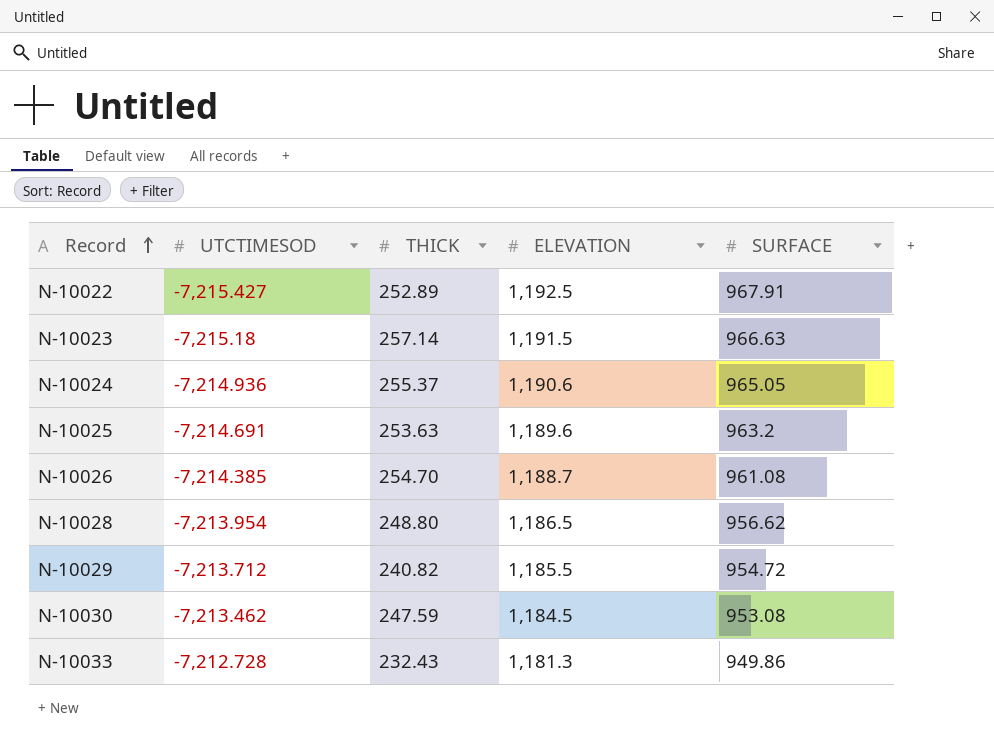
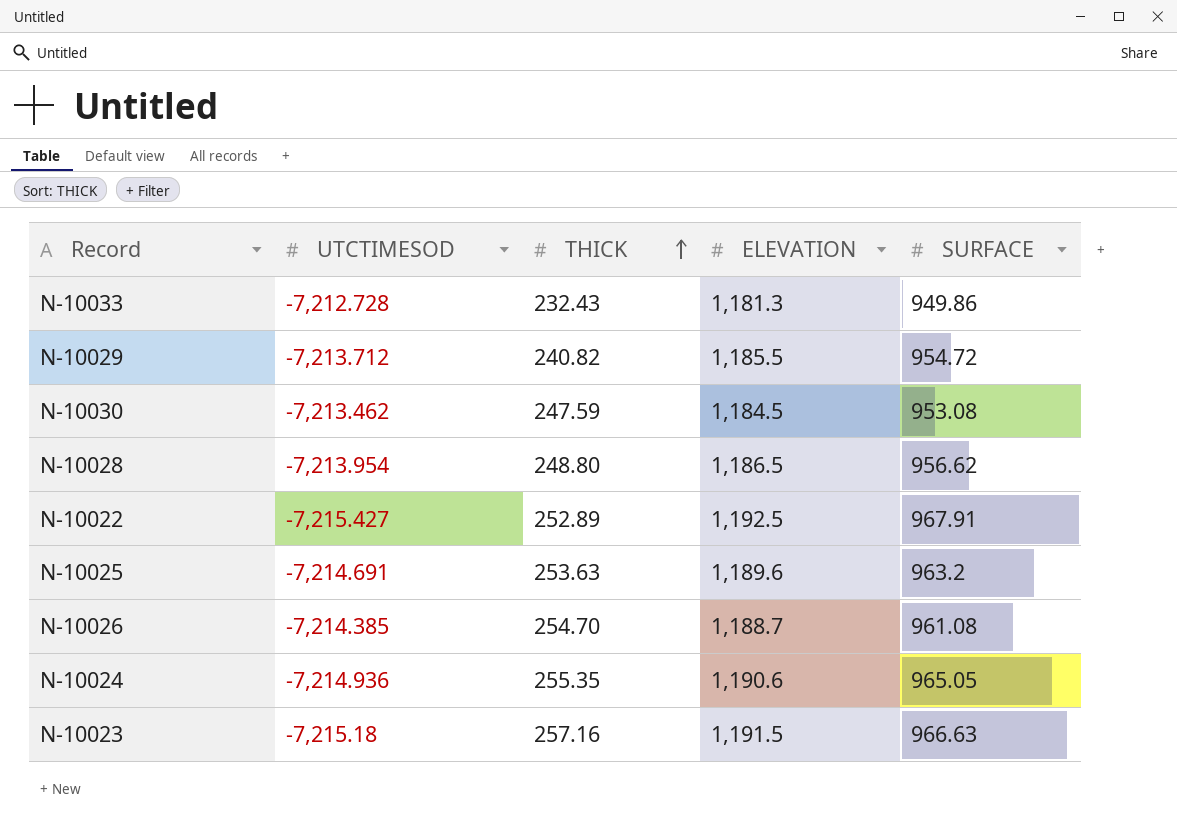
row order: Record ascending -> THICK ascending
N-10024 | THICK: 255.37 -> 255.35
N-10023 | THICK: 257.14 -> 257.16

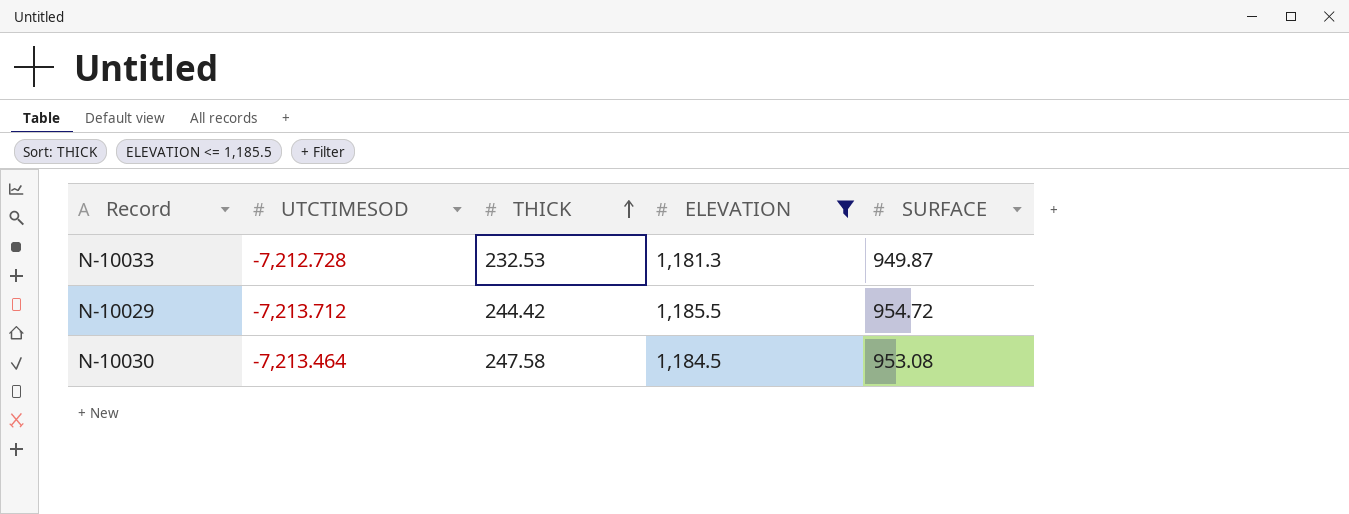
filter: none -> ELEVATION <= 1,185.5
N-10033 | THICK: 232.43 -> 232.53
N-10033 | SURFACE: 949.86 -> 949.87
N-10029 | THICK: 240.82 -> 244.42
N-10030 | UTCTIMESOD: -7,213.462 -> -7,213.464
N-10030 | THICK: 247.59 -> 247.58

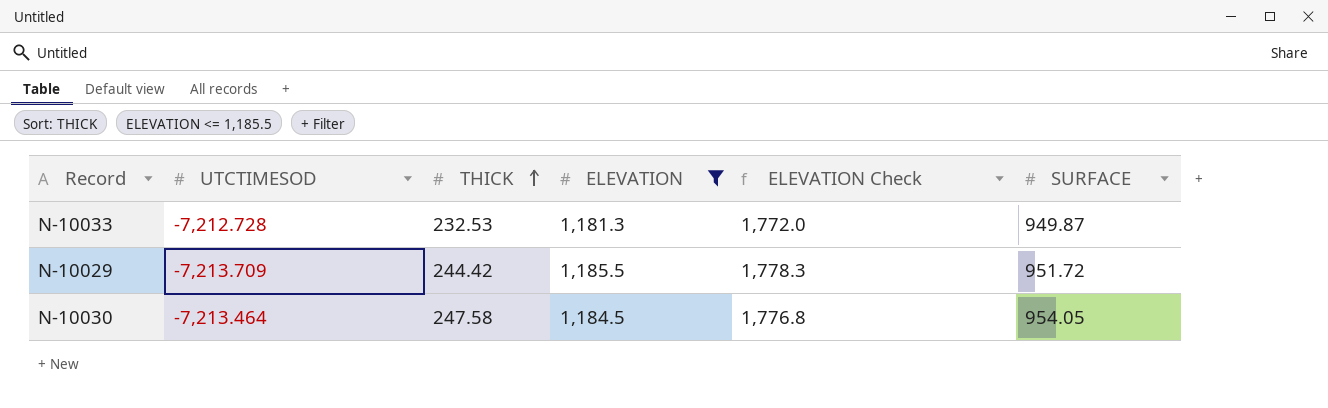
column ELEVATION Check | formula: none -> [ELEVATION] * 1.5
N-10029 | UTCTIMESOD: -7,213.712 -> -7,213.709
N-10029 | SURFACE: 954.72 -> 951.72
N-10030 | SURFACE: 953.08 -> 954.05

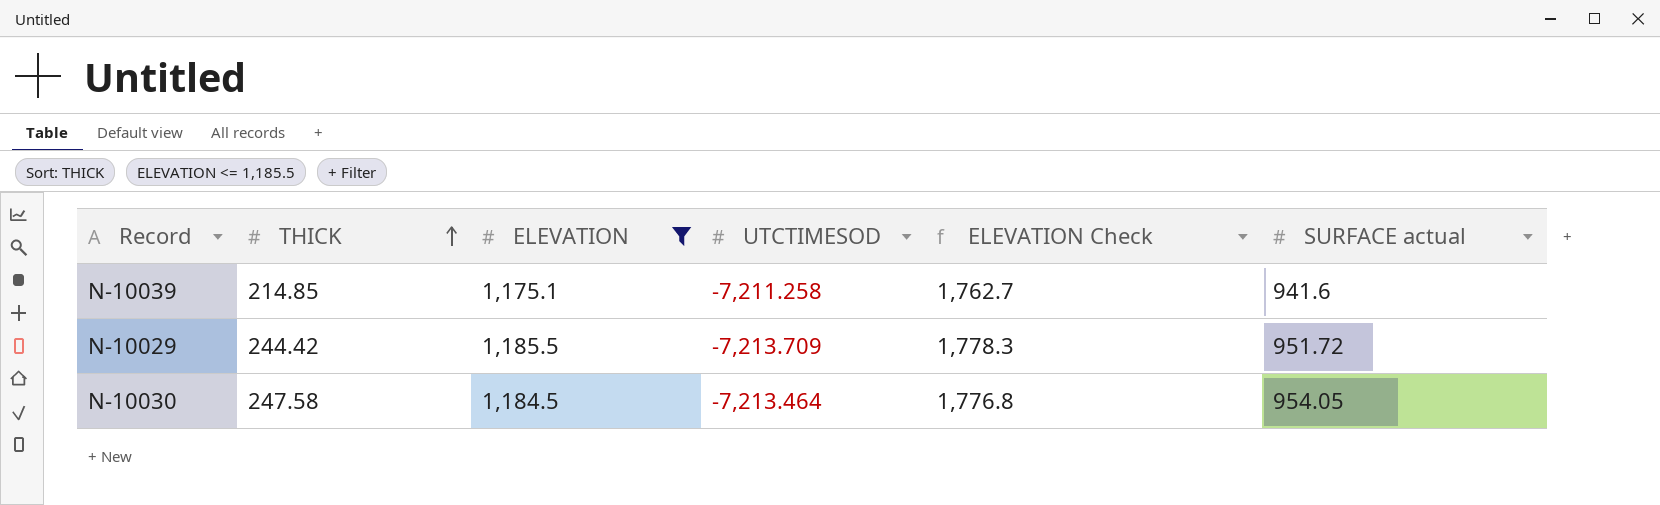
column UTCTIMESOD | position: 2 -> 4
column name: SURFACE -> SURFACE actual
row N-10033: -7,212.728 | 232.53 | 1,181.3 | 1,772.0 | 949.87 -> none
row N-10039: none -> 214.85 | 1,175.1 | -7,211.258 | 1,762.7 | 941.6

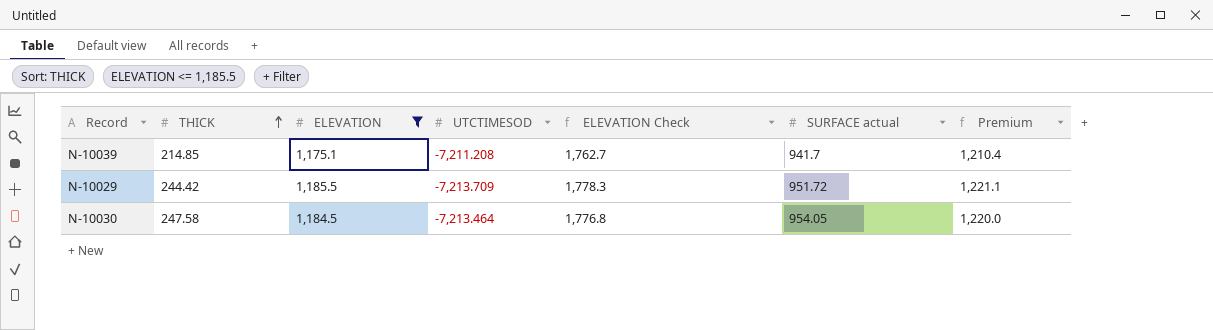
column Premium | formula: none -> [ELEVATION] * 1.03
N-10039 | UTCTIMESOD: -7,211.258 -> -7,211.208
N-10039 | SURFACE actual: 941.6 -> 941.7

